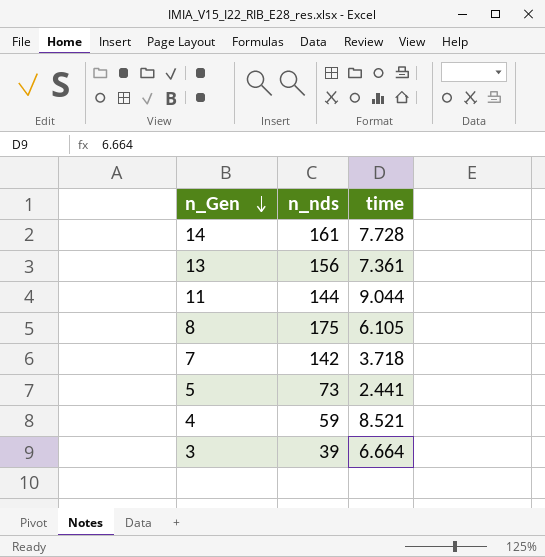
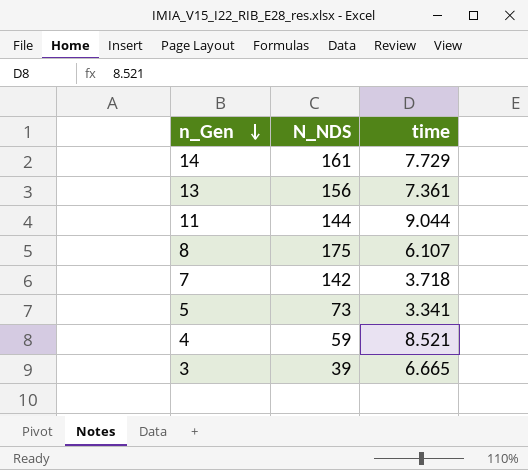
column name: n_nds -> N_NDS
14 | time: 7.728 -> 7.729
8 | time: 6.105 -> 6.107
5 | time: 2.441 -> 3.341
3 | time: 6.664 -> 6.665

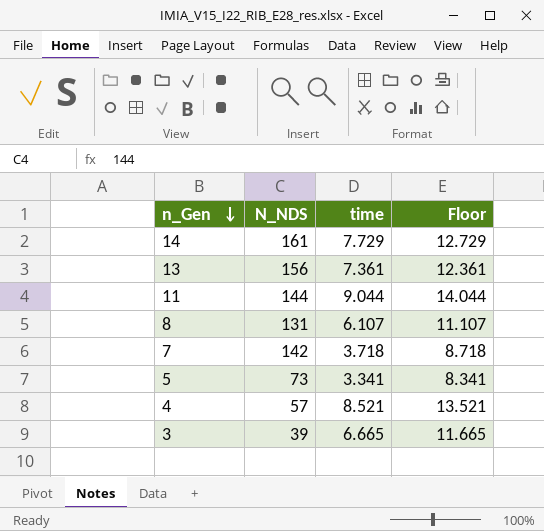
column Floor | formula: none -> [time] + 5
8 | N_NDS: 175 -> 131
4 | N_NDS: 59 -> 57

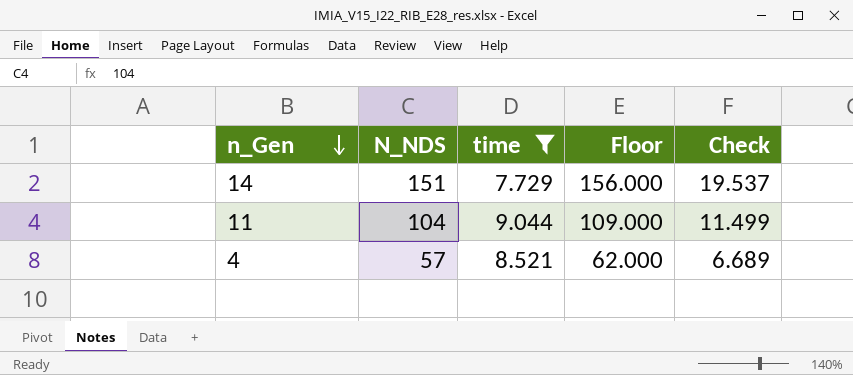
filter: none -> time >= 7.729
column Floor | formula: [time] + 5 -> [N_NDS] + 5
column Check | formula: none -> [N_NDS] / [time]
14 | N_NDS: 161 -> 151
11 | N_NDS: 144 -> 104

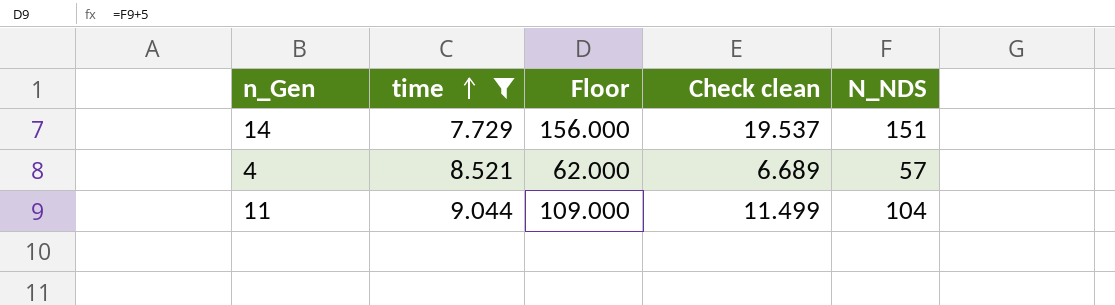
row order: n_Gen descending -> time ascending
column name: Check -> Check clean
column N_NDS | position: 2 -> 5

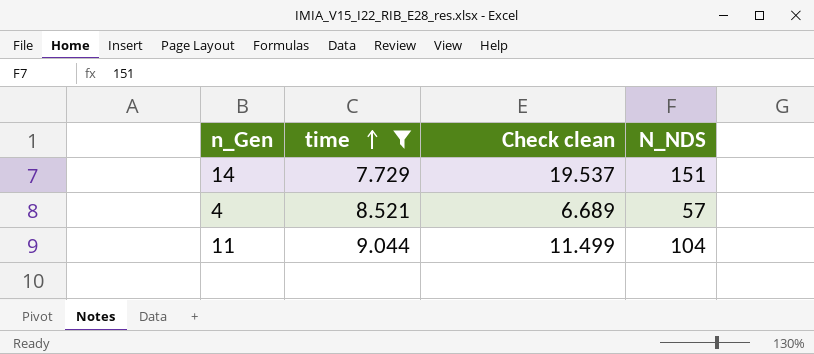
column Floor | formula: [N_NDS] + 5 -> none

